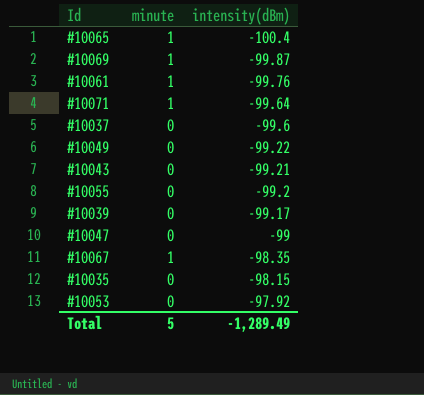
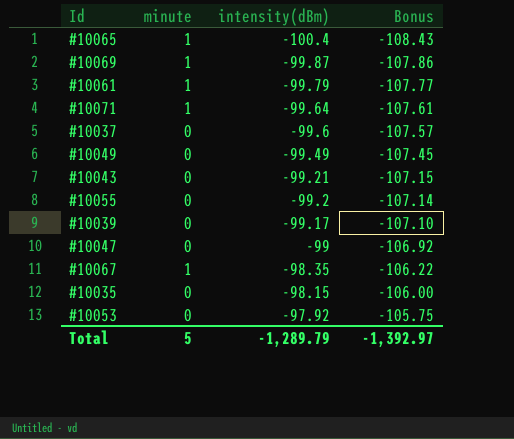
column Bonus | formula: none -> [intensity(dBm)] * 1.08
#10061 | intensity(dBm): -99.76 -> -99.79
#10049 | intensity(dBm): -99.22 -> -99.49
Total | intensity(dBm): -1,289.49 -> -1,289.79

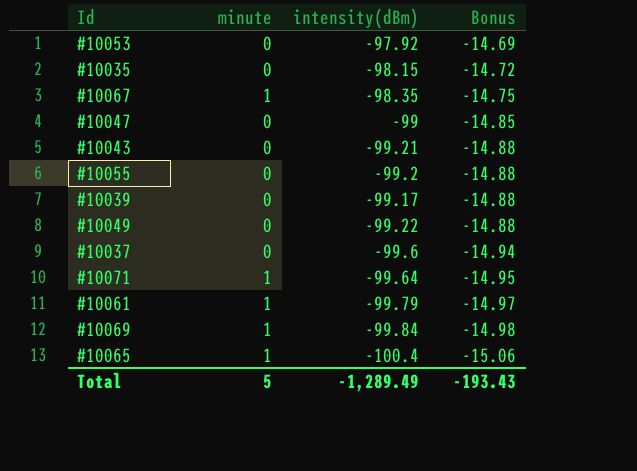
row order: intensity(dBm) ascending -> Bonus descending
column Bonus | formula: [intensity(dBm)] * 1.08 -> [intensity(dBm)] * 0.15
#10049 | intensity(dBm): -99.49 -> -99.22
#10069 | intensity(dBm): -99.87 -> -99.84
Total | intensity(dBm): -1,289.79 -> -1,289.49
Total | Bonus: -1,392.97 -> -193.43

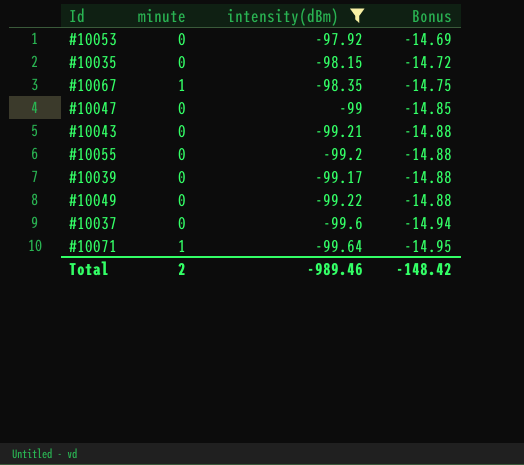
filter: none -> intensity(dBm) >= -99.64
Total | minute: 5 -> 2
Total | intensity(dBm): -1,289.49 -> -989.46
Total | Bonus: -193.43 -> -148.42

